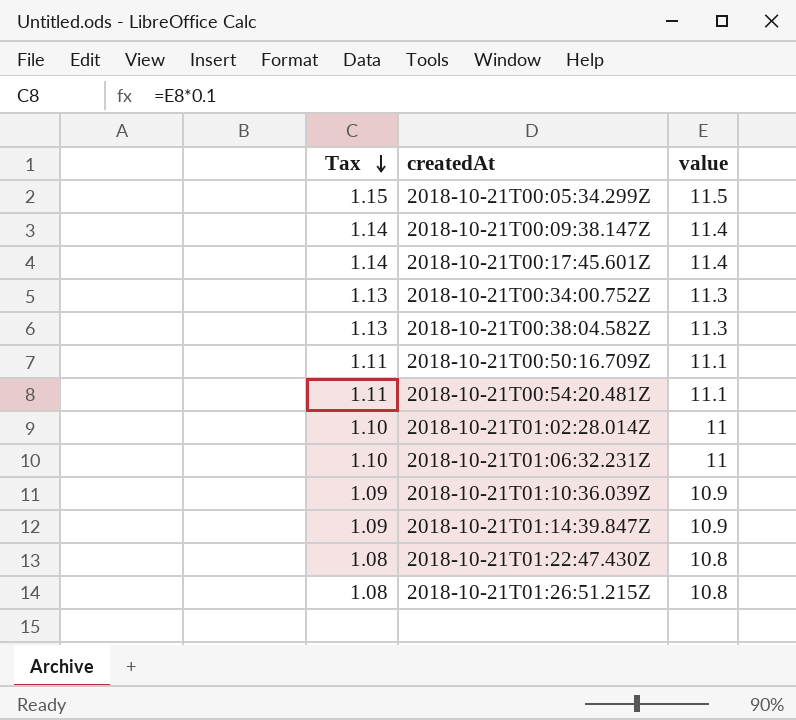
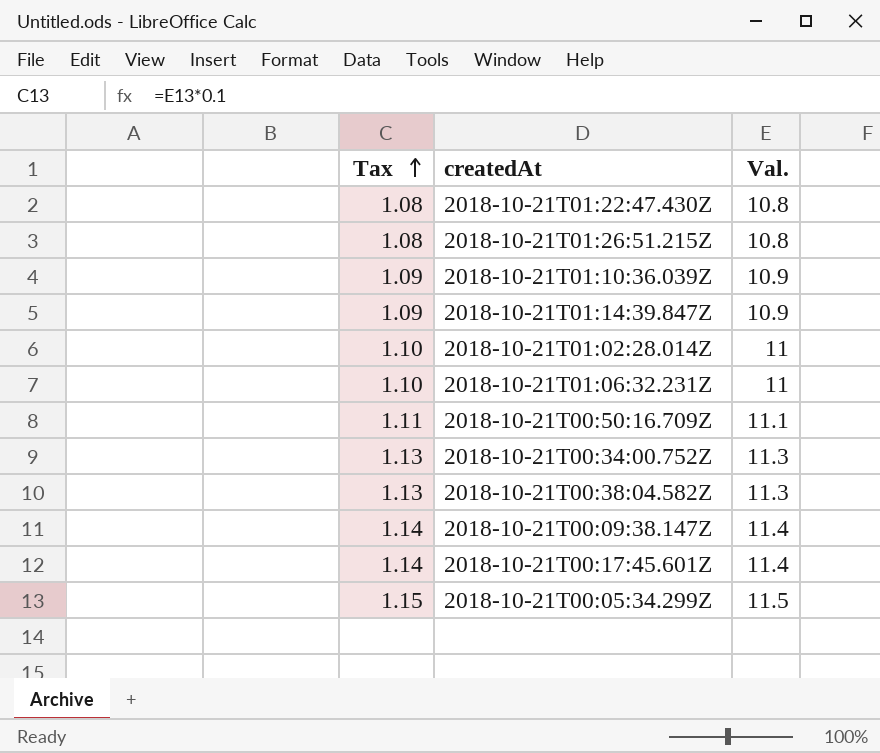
row order: Tax descending -> Tax ascending
column name: value -> Val.
row 2018-10-21T00:54:20.481Z: 1.11 | 11.1 -> none

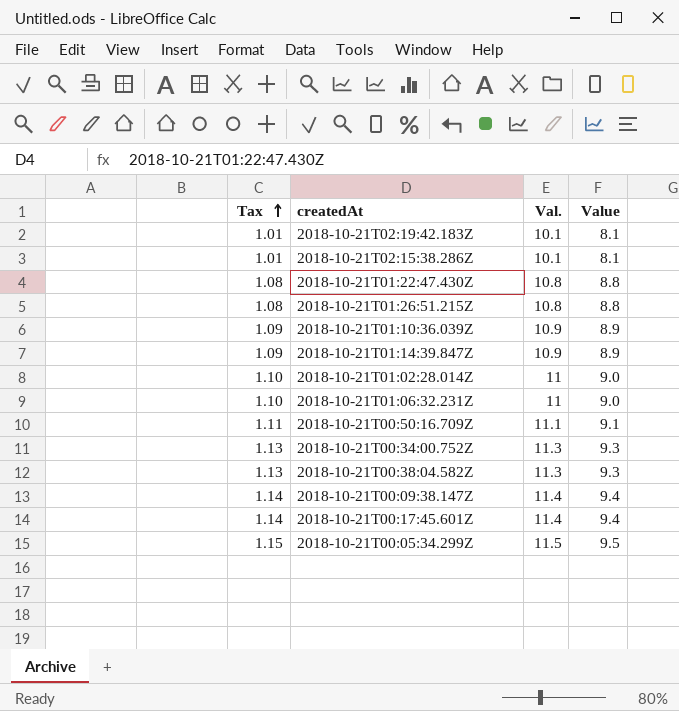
column Value | formula: none -> [Val.] - 2
row 2018-10-21T02:19:42.183Z: none -> 1.01 | 10.1 | 8.1
row 2018-10-21T02:15:38.286Z: none -> 1.01 | 10.1 | 8.1

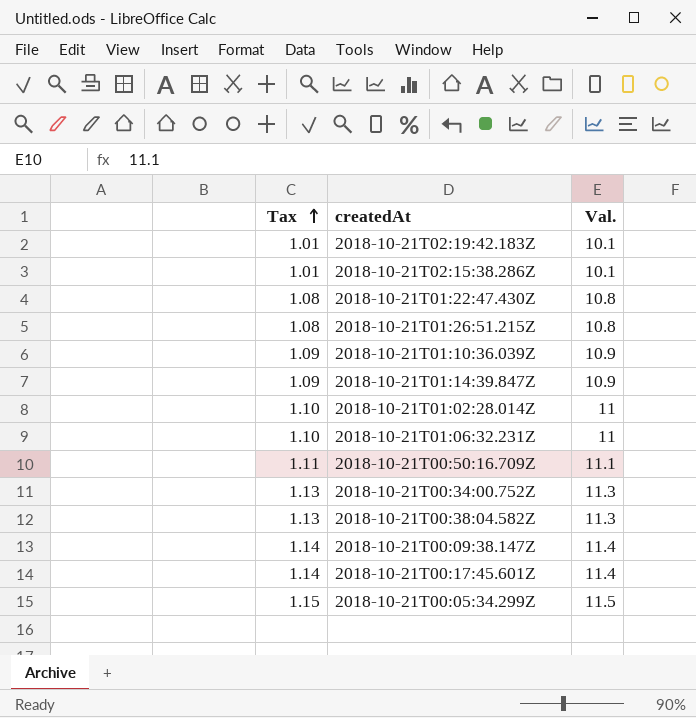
column Value | formula: [Val.] - 2 -> none

